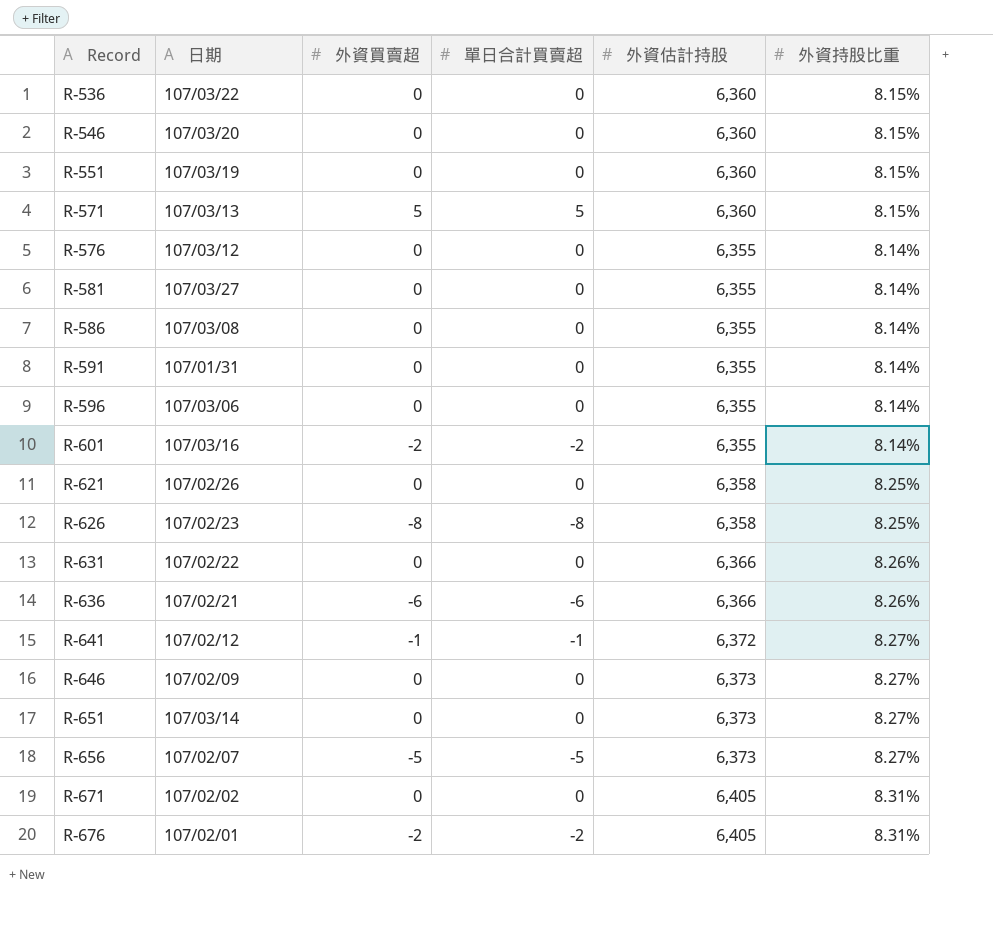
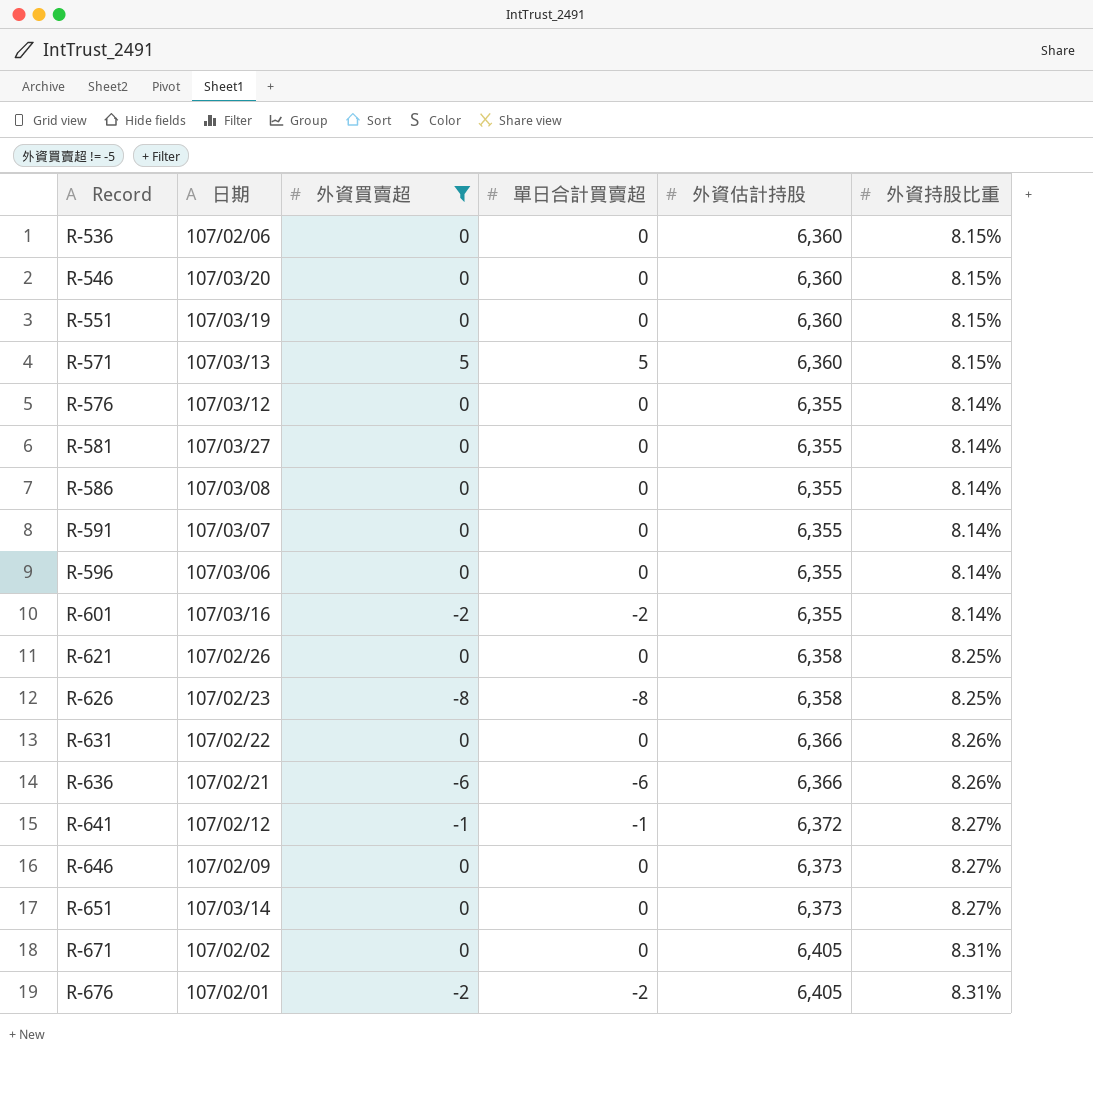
filter: none -> 外資買賣超 != -5
R-536 | 日期: 107/03/22 -> 107/02/06
R-591 | 日期: 107/01/31 -> 107/03/07

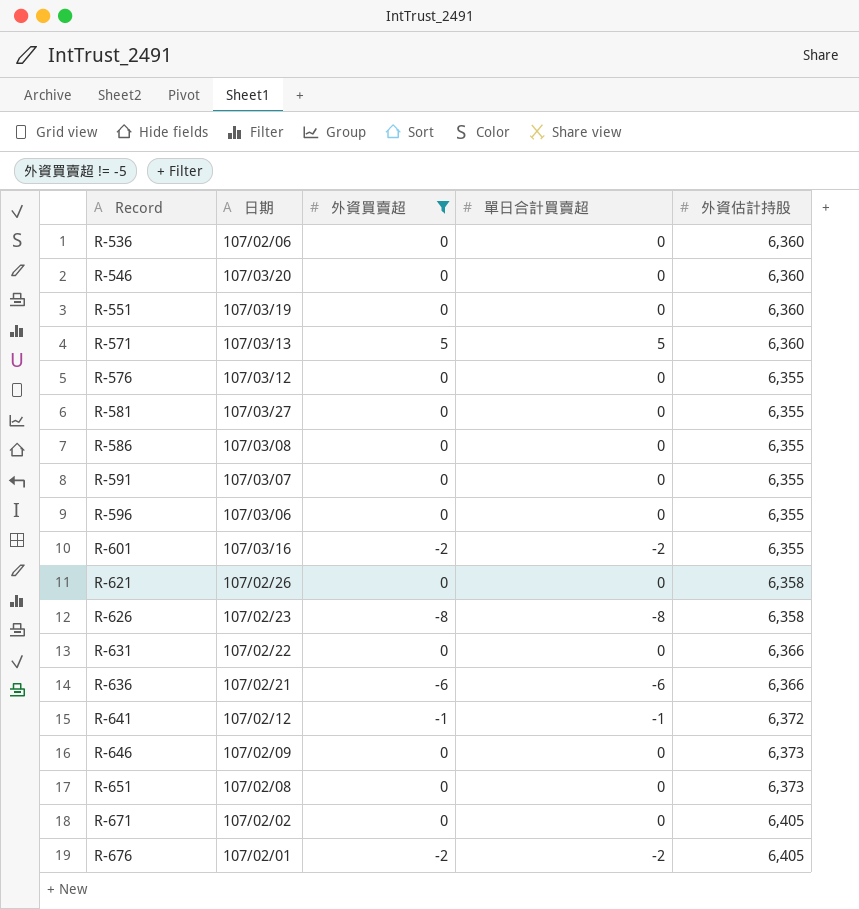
column 外資持股比重 | position: 6 -> none
R-651 | 日期: 107/03/14 -> 107/02/08

